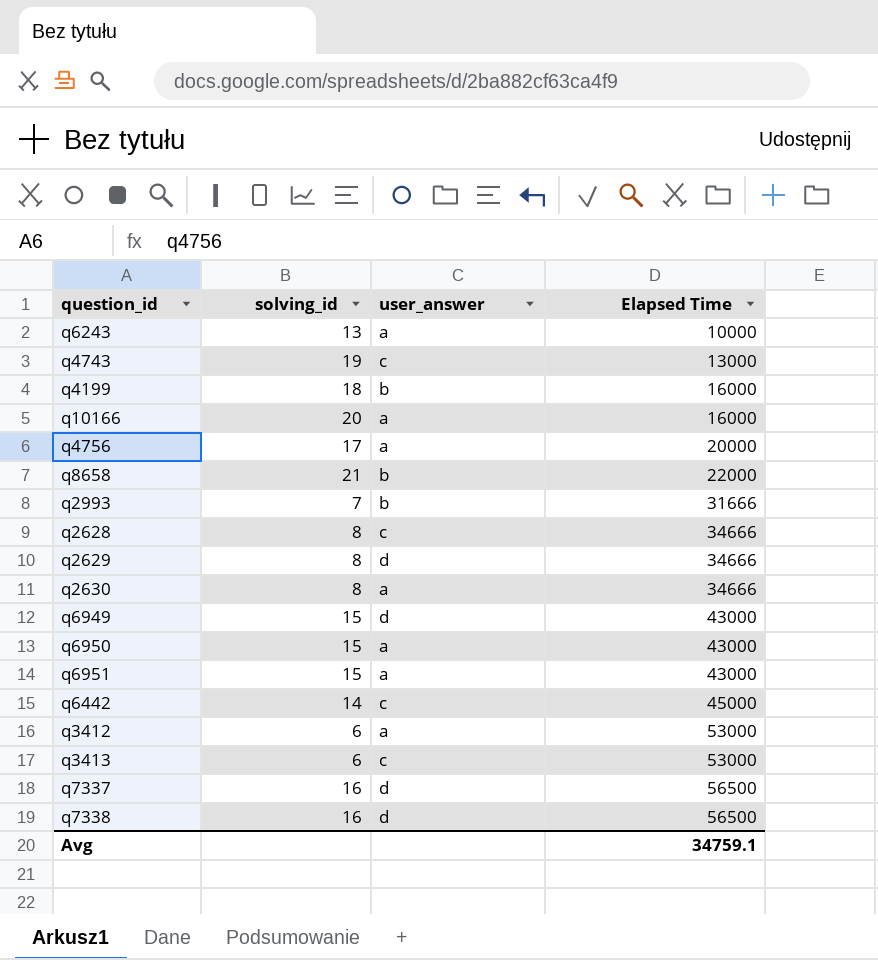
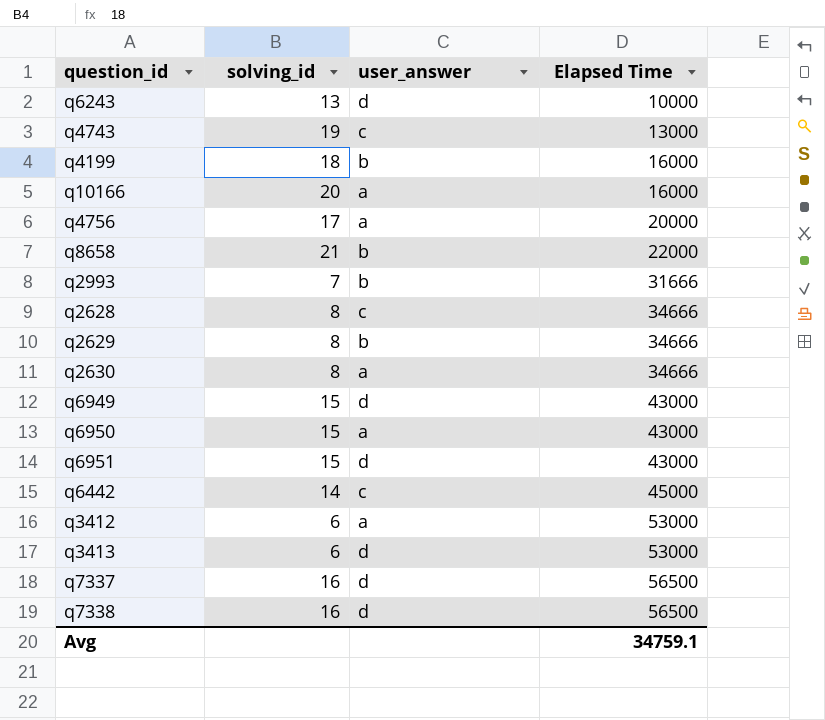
q6243 | user_answer: a -> d
q2629 | user_answer: d -> b
q6951 | user_answer: a -> d
q3413 | user_answer: c -> d

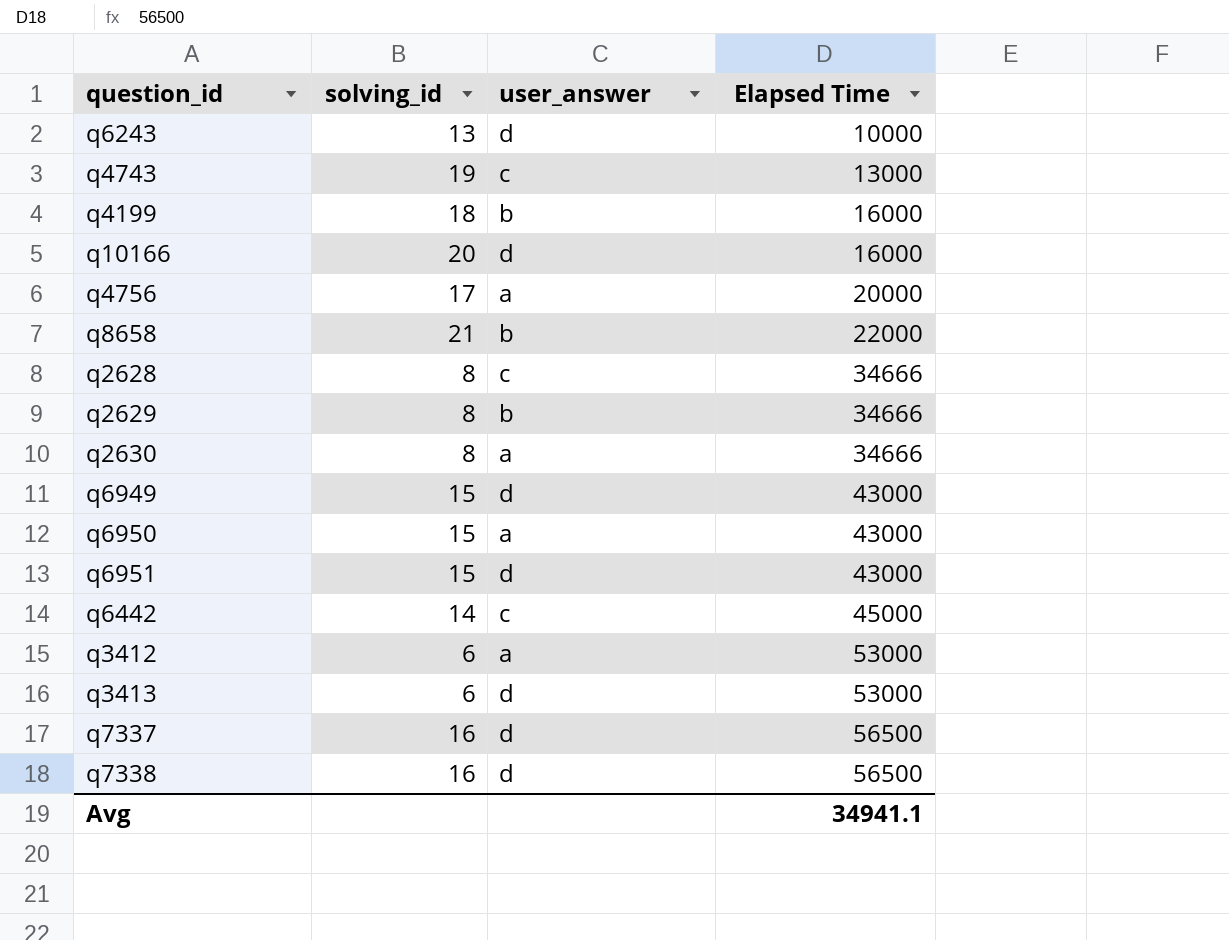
row q2993: 7 | b | 31666 -> none
q10166 | user_answer: a -> d
Avg | Elapsed Time: 34759.1 -> 34941.1

